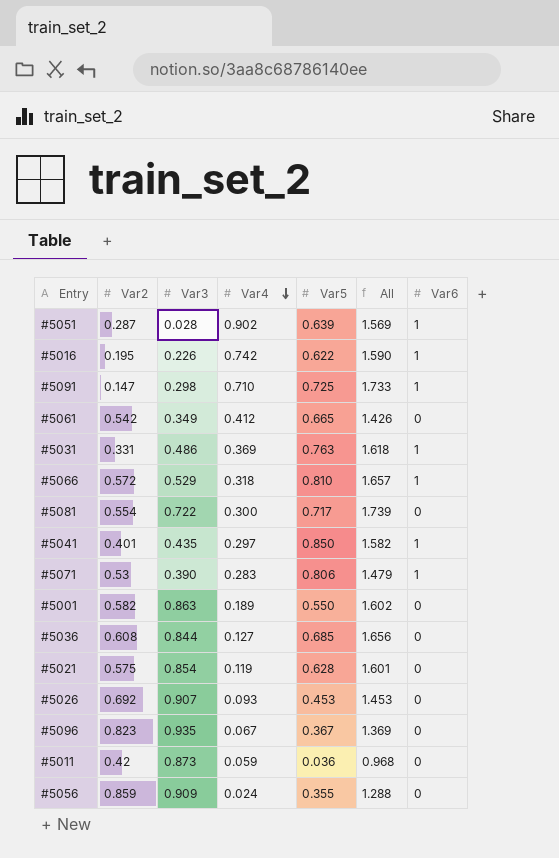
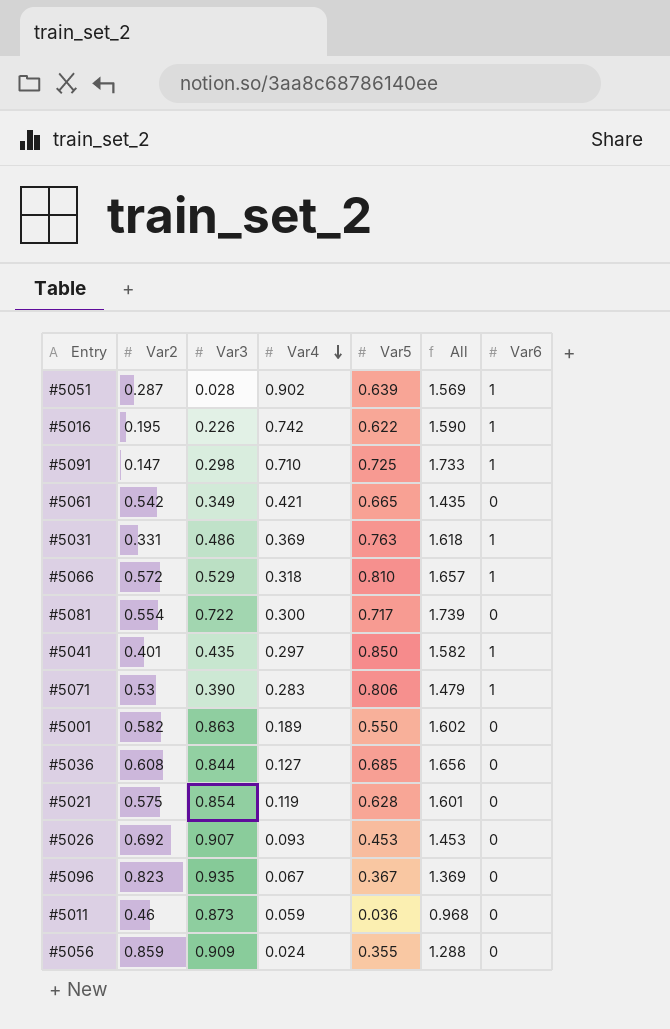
#5061 | Var4: 0.412 -> 0.421
#5061 | All: 1.426 -> 1.435
#5011 | Var2: 0.42 -> 0.46

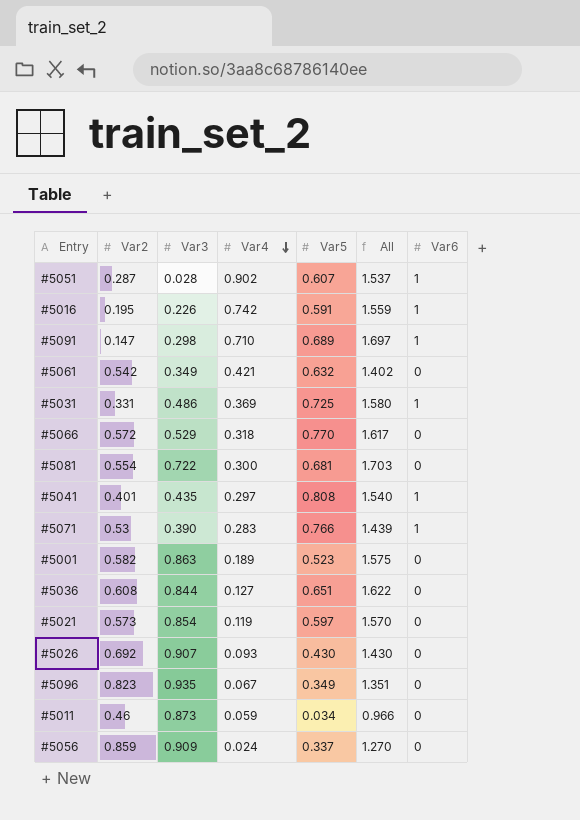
#5051 | Var5: 0.639 -> 0.607
#5051 | All: 1.569 -> 1.537
#5016 | Var5: 0.622 -> 0.591
#5016 | All: 1.590 -> 1.559
#5091 | Var5: 0.725 -> 0.689
#5091 | All: 1.733 -> 1.697
#5061 | Var5: 0.665 -> 0.632
#5061 | All: 1.435 -> 1.402
#5031 | Var5: 0.763 -> 0.725
#5031 | All: 1.618 -> 1.580
#5066 | Var5: 0.810 -> 0.770
#5066 | All: 1.657 -> 1.617
#5066 | Var6: 1 -> 0
#5081 | Var5: 0.717 -> 0.681
#5081 | All: 1.739 -> 1.703
#5041 | Var5: 0.850 -> 0.808
#5041 | All: 1.582 -> 1.540
#5071 | Var5: 0.806 -> 0.766
#5071 | All: 1.479 -> 1.439
#5001 | Var5: 0.550 -> 0.523
#5001 | All: 1.602 -> 1.575
#5036 | Var5: 0.685 -> 0.651
#5036 | All: 1.656 -> 1.622
#5021 | Var2: 0.575 -> 0.573
#5021 | Var5: 0.628 -> 0.597
#5021 | All: 1.601 -> 1.570
#5026 | Var5: 0.453 -> 0.430
#5026 | All: 1.453 -> 1.430
#5096 | Var5: 0.367 -> 0.349
#5096 | All: 1.369 -> 1.351
#5011 | Var5: 0.036 -> 0.034
#5011 | All: 0.968 -> 0.966
#5056 | Var5: 0.355 -> 0.337
#5056 | All: 1.288 -> 1.270

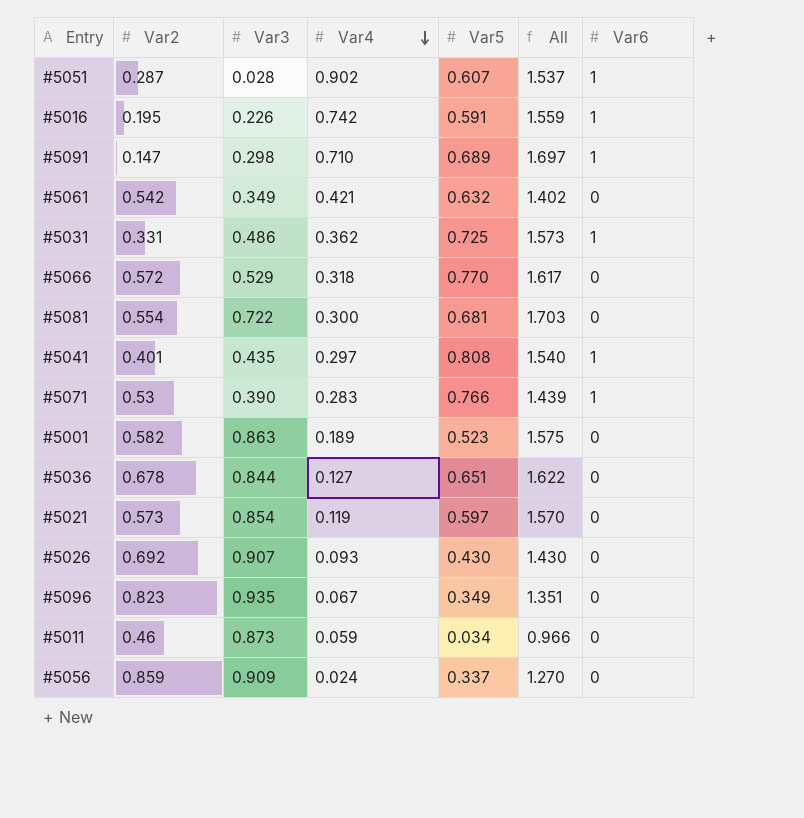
#5031 | Var4: 0.369 -> 0.362
#5031 | All: 1.580 -> 1.573
#5036 | Var2: 0.608 -> 0.678

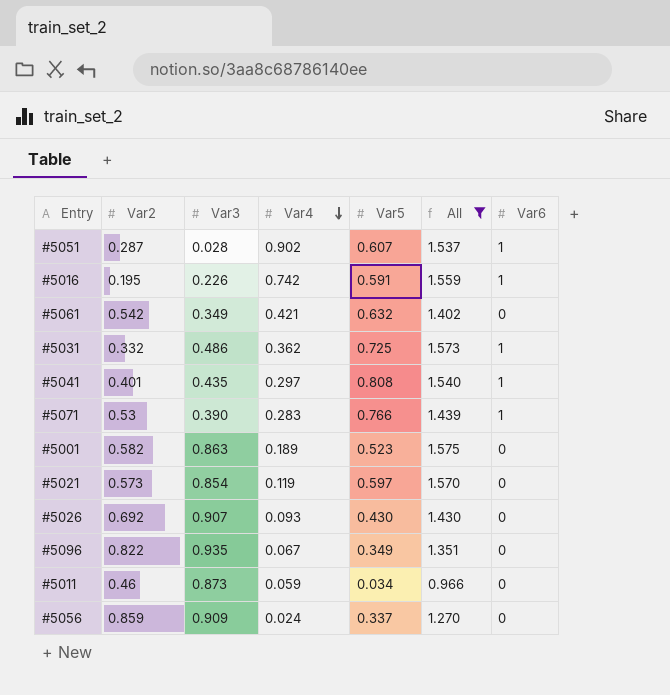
filter: none -> All <= 1.575
#5031 | Var2: 0.331 -> 0.332
#5096 | Var2: 0.823 -> 0.822

